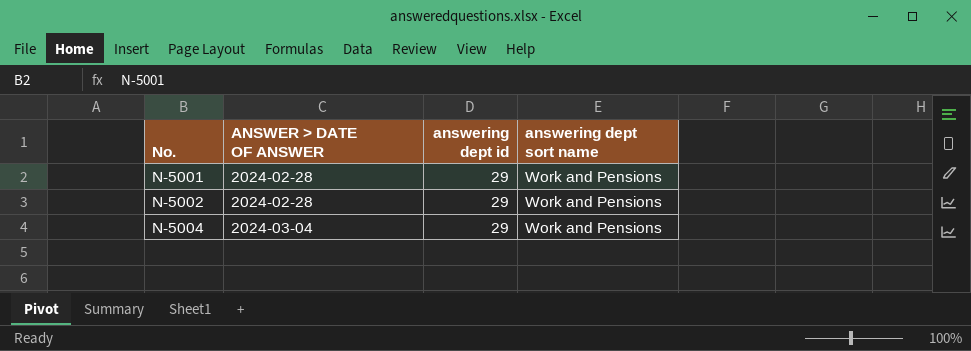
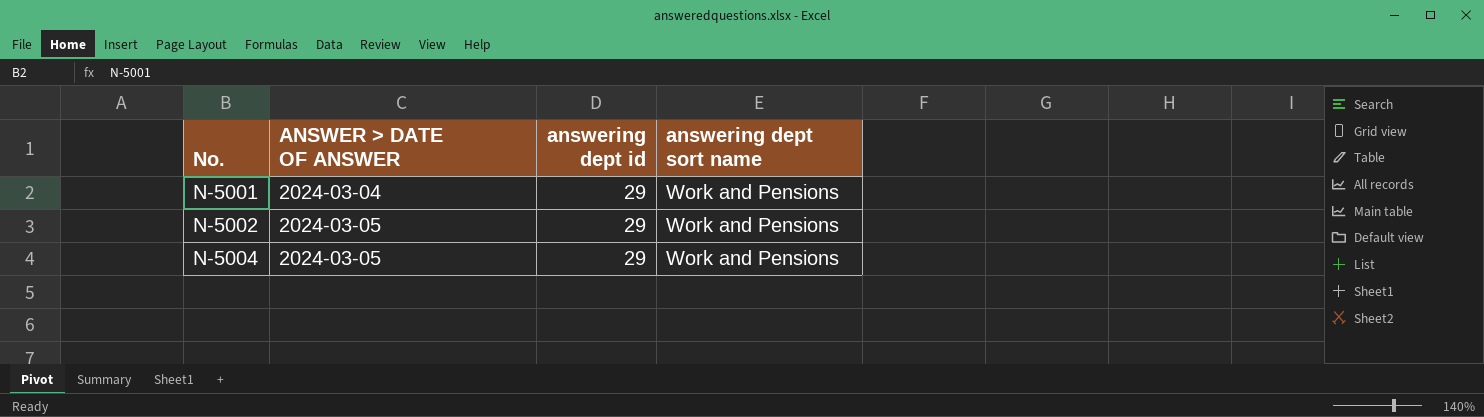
N-5001 | ANSWER > DATE OF ANSWER: 2024-02-28 -> 2024-03-04
N-5002 | ANSWER > DATE OF ANSWER: 2024-02-28 -> 2024-03-05
N-5004 | ANSWER > DATE OF ANSWER: 2024-03-04 -> 2024-03-05

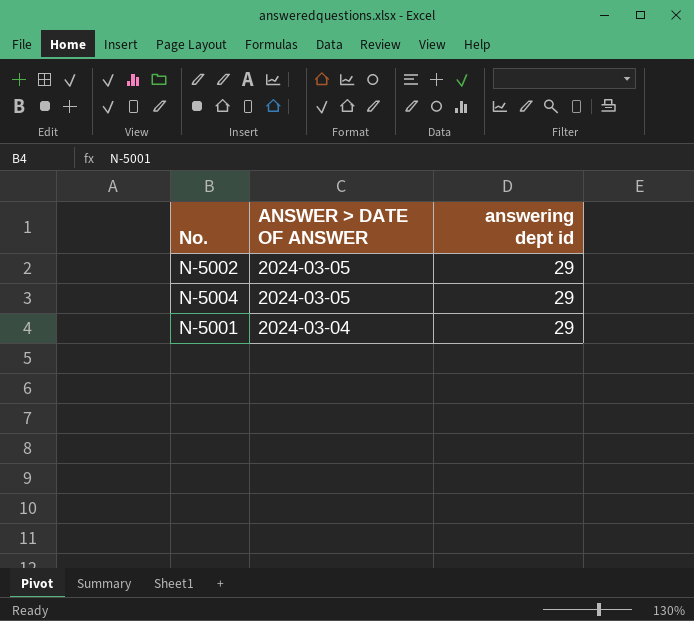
row order: No. ascending -> ANSWER > DATE OF ANSWER descending
column answering dept sort name | position: 4 -> none

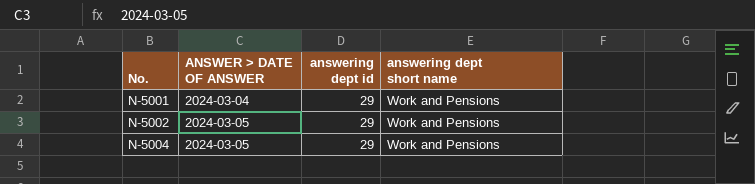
row order: ANSWER > DATE OF ANSWER descending -> No. ascending
column answering dept short name | position: none -> 4

